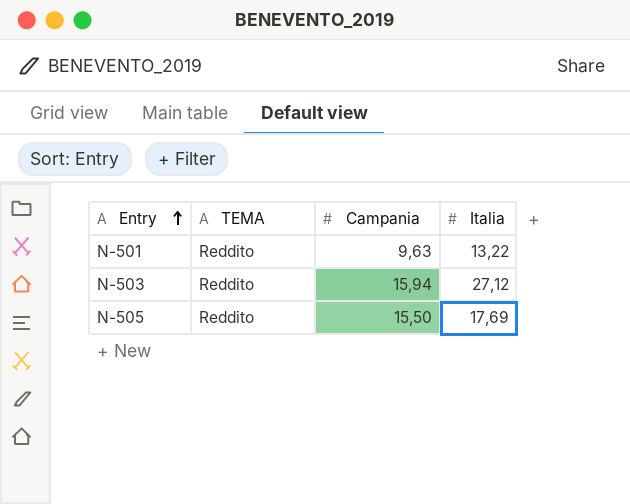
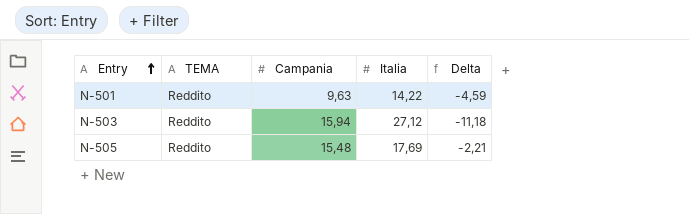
column Delta | formula: none -> [Campania] - [Italia]
N-501 | Italia: 13,22 -> 14,22
N-505 | Campania: 15,50 -> 15,48

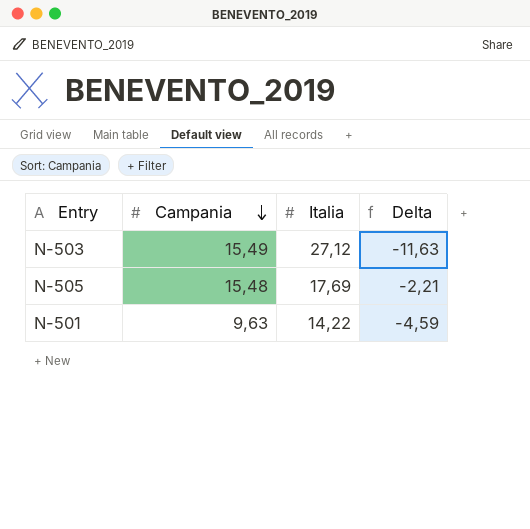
row order: Entry ascending -> Campania descending
column TEMA | position: 2 -> none
N-503 | Campania: 15,94 -> 15,49
N-503 | Delta: -11,18 -> -11,63

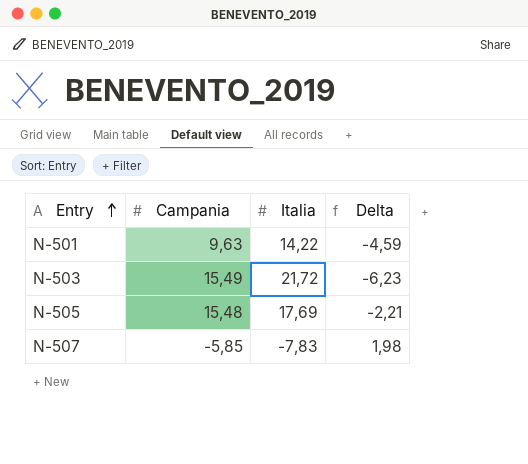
row order: Campania descending -> Entry ascending
N-503 | Italia: 27,12 -> 21,72
N-503 | Delta: -11,63 -> -6,23
row N-507: none -> -5,85 | -7,83 | 1,98

